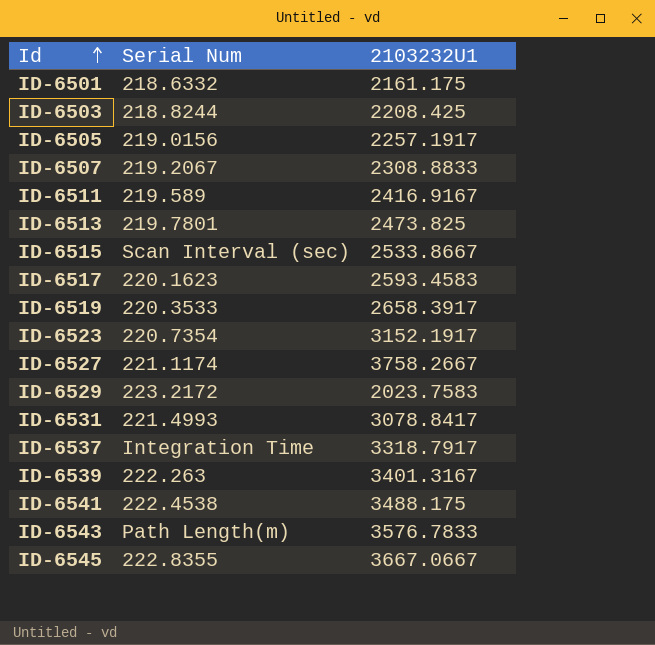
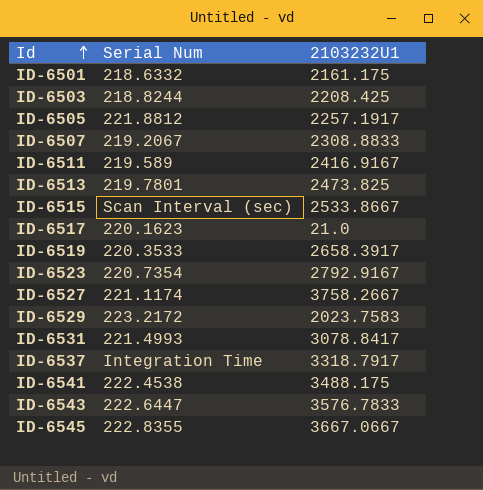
row ID-6539: 222.263 | 3401.3167 -> none
ID-6505 | Serial Num: 219.0156 -> 221.8812
ID-6517 | 2103232U1: 2593.4583 -> 21.0
ID-6523 | 2103232U1: 3152.1917 -> 2792.9167
ID-6543 | Serial Num: Path Length(m) -> 222.6447

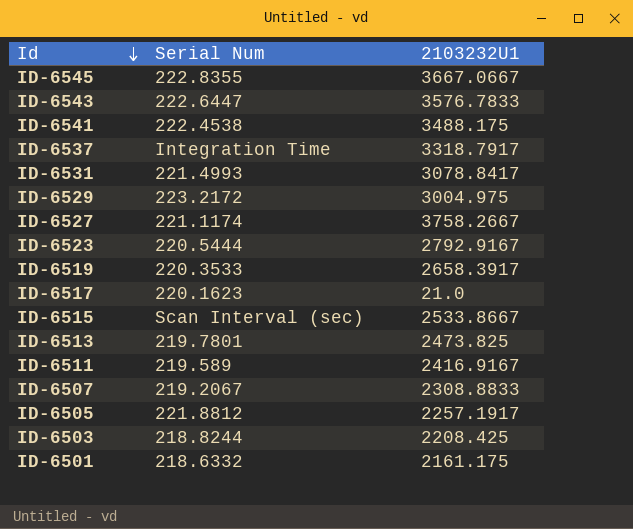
row order: Id ascending -> Id descending
ID-6529 | 2103232U1: 2023.7583 -> 3004.975
ID-6523 | Serial Num: 220.7354 -> 220.5444

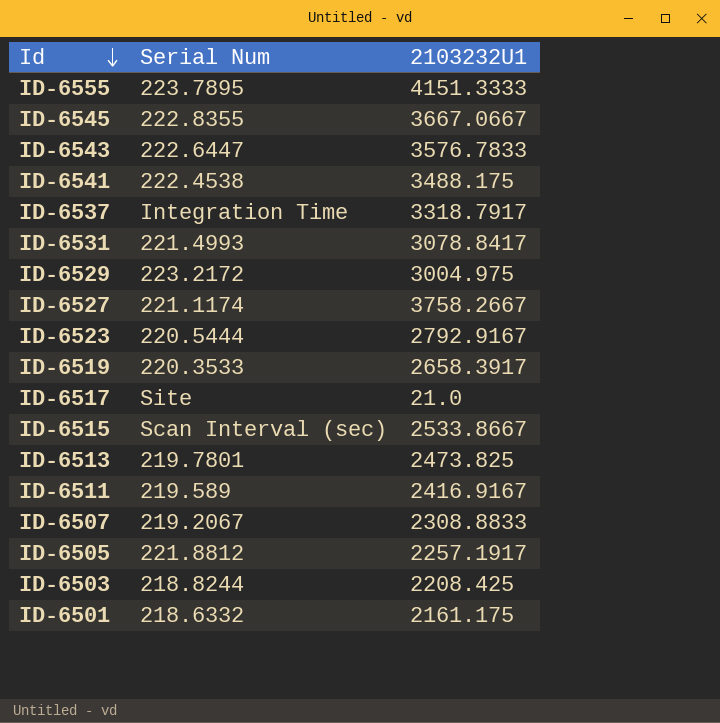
row ID-6555: none -> 223.7895 | 4151.3333
ID-6517 | Serial Num: 220.1623 -> Site

